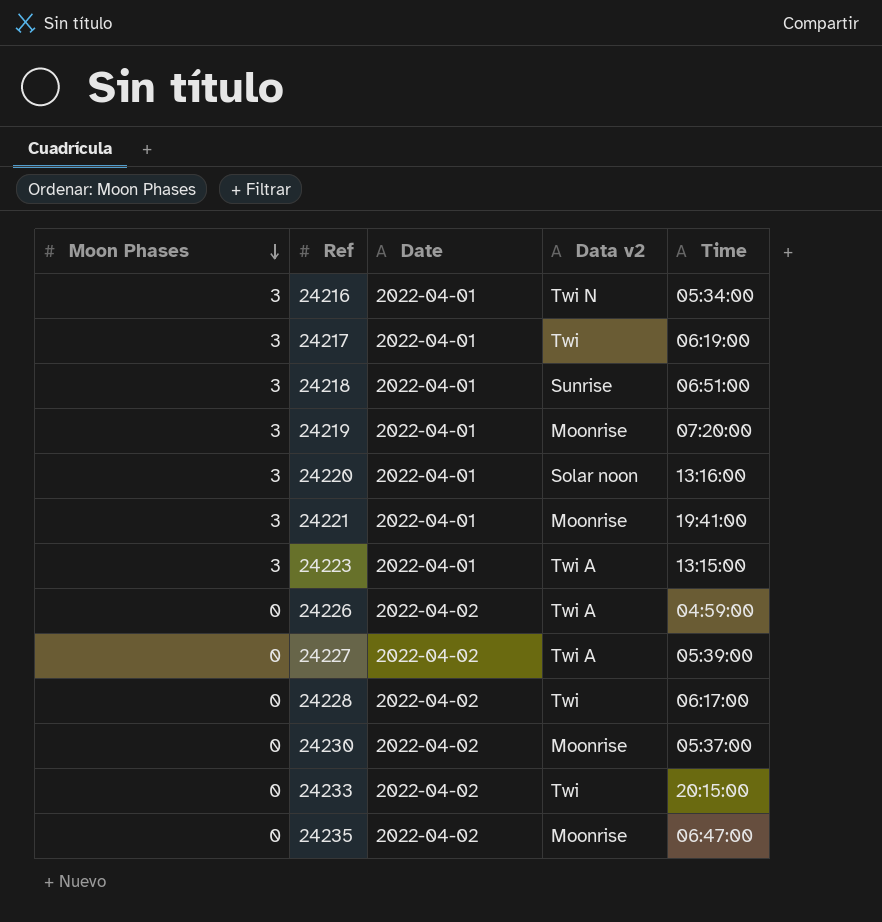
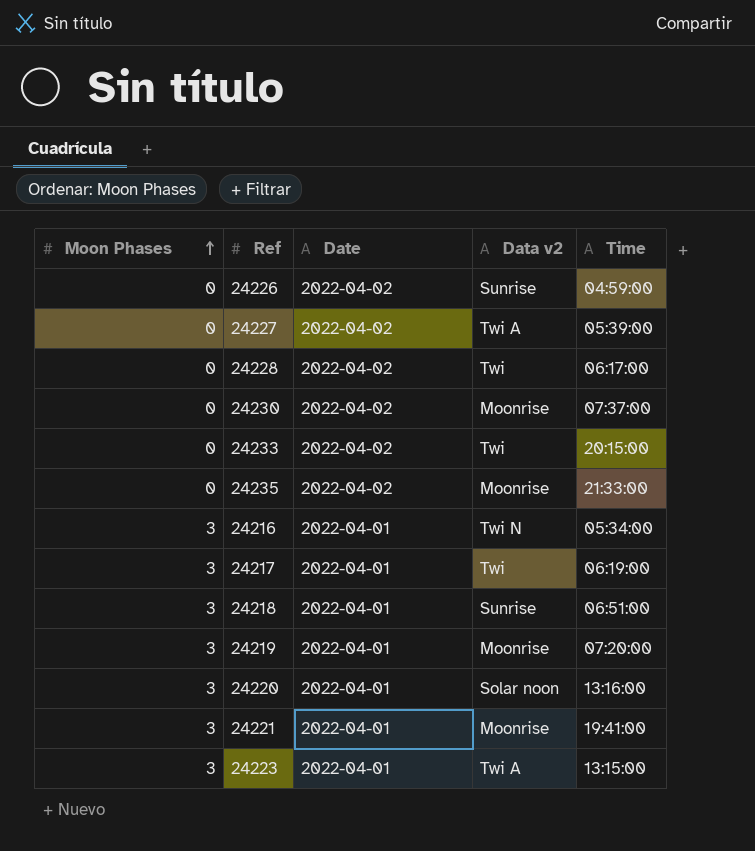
row order: Moon Phases descending -> Moon Phases ascending
24226 | Data v2: Twi A -> Sunrise
24230 | Time: 05:37:00 -> 07:37:00
24235 | Time: 06:47:00 -> 21:33:00

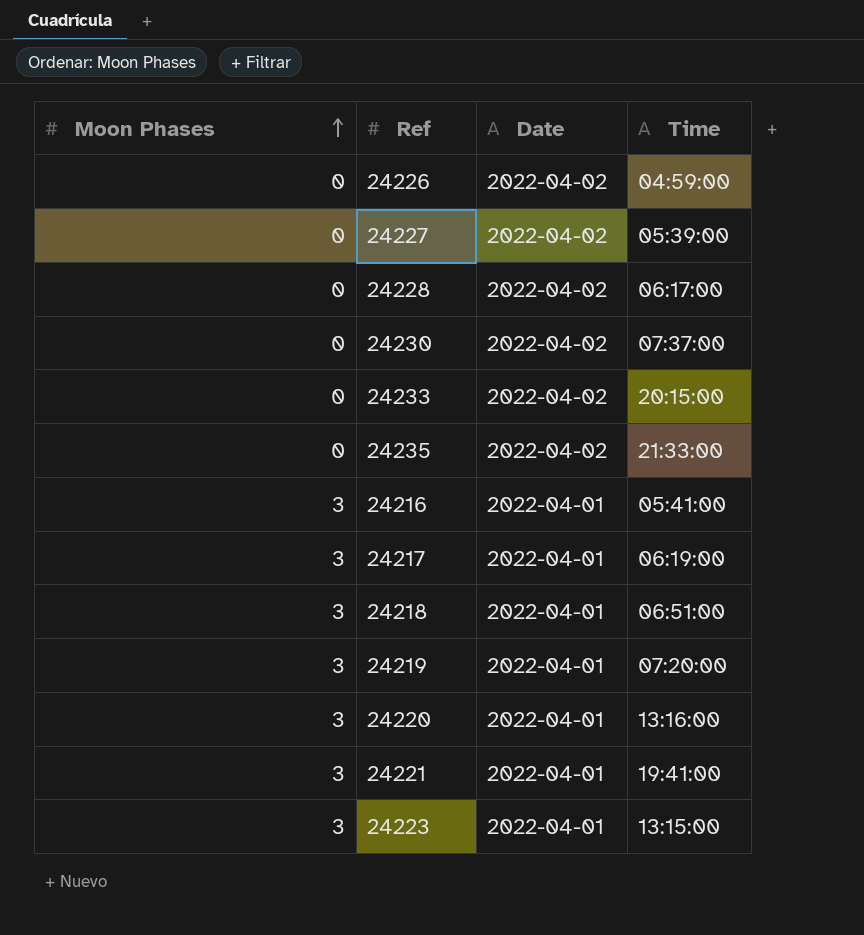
column Data v2 | position: 4 -> none
24216 | Time: 05:34:00 -> 05:41:00

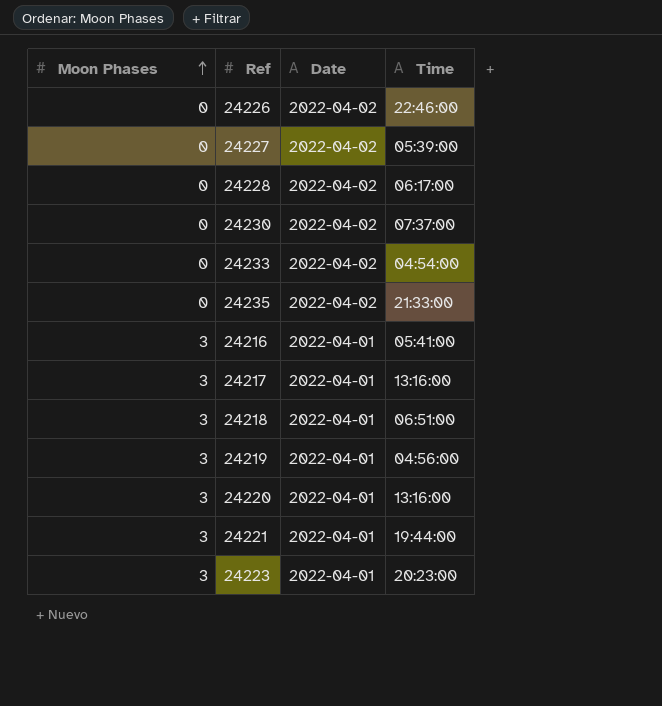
24226 | Time: 04:59:00 -> 22:46:00
24233 | Time: 20:15:00 -> 04:54:00
24217 | Time: 06:19:00 -> 13:16:00
24219 | Time: 07:20:00 -> 04:56:00
24221 | Time: 19:41:00 -> 19:44:00
24223 | Time: 13:15:00 -> 20:23:00

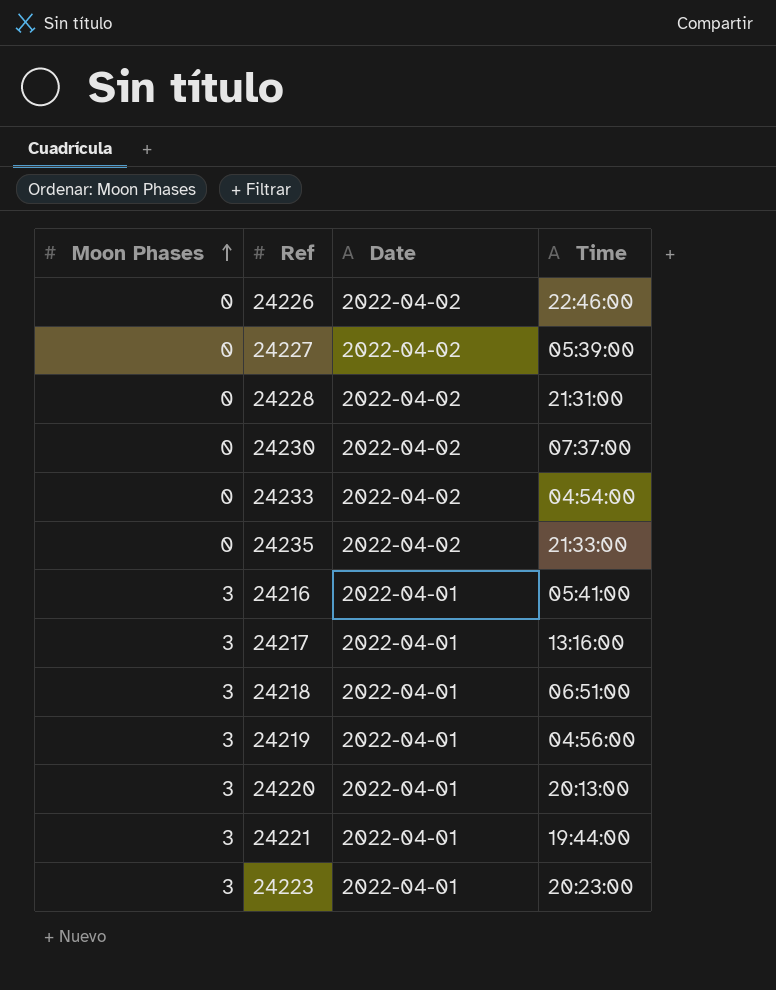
24228 | Time: 06:17:00 -> 21:31:00
24220 | Time: 13:16:00 -> 20:13:00

